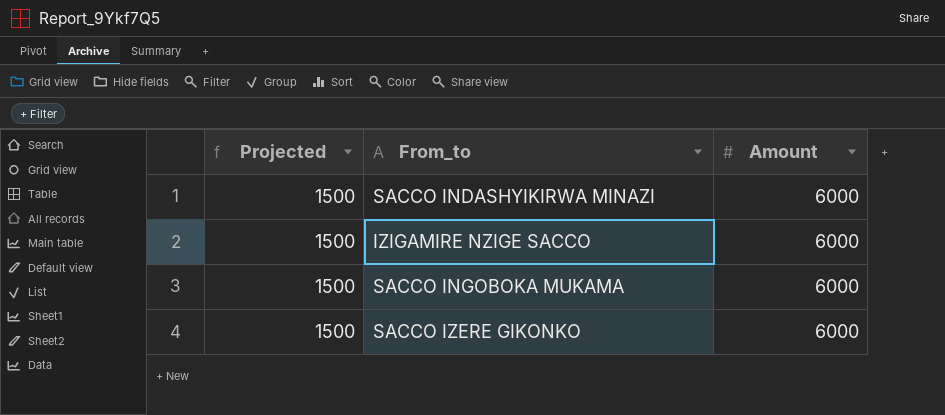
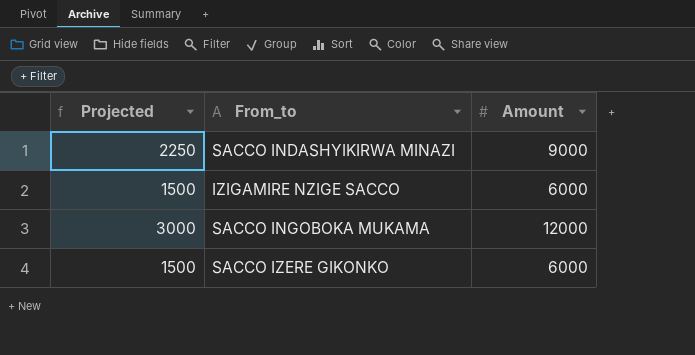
SACCO INDASHYIKIRWA MINAZI | Projected: 1500 -> 2250
SACCO INDASHYIKIRWA MINAZI | Amount: 6000 -> 9000
SACCO INGOBOKA MUKAMA | Projected: 1500 -> 3000
SACCO INGOBOKA MUKAMA | Amount: 6000 -> 12000

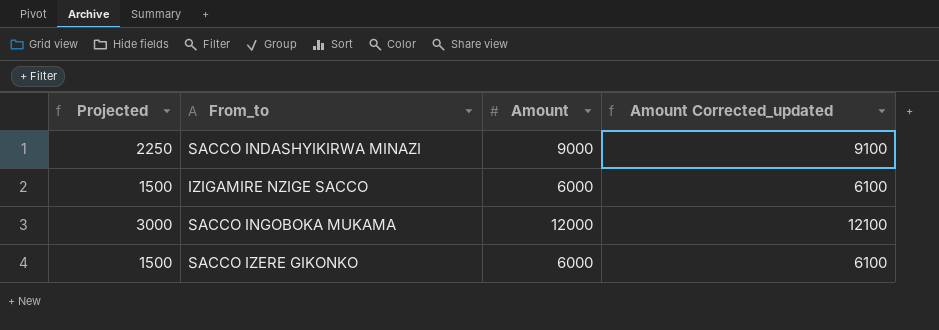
column Amount Corrected_updated | formula: none -> [Amount] + 100

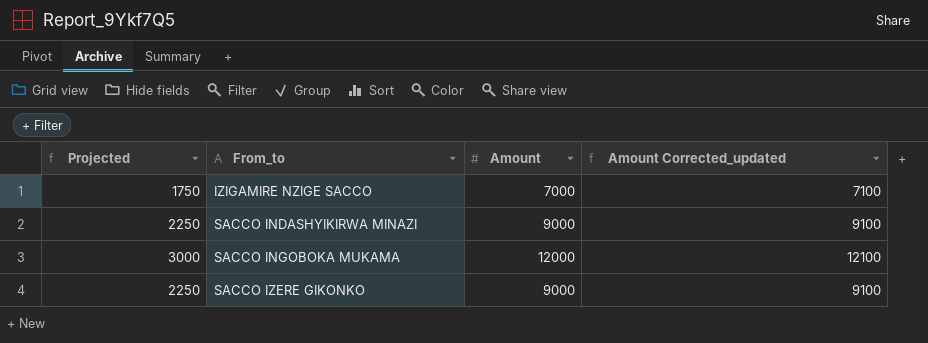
row order: none -> From_to ascending
IZIGAMIRE NZIGE SACCO | Projected: 1500 -> 1750
IZIGAMIRE NZIGE SACCO | Amount: 6000 -> 7000
IZIGAMIRE NZIGE SACCO | Amount Corrected_updated: 6100 -> 7100
SACCO IZERE GIKONKO | Projected: 1500 -> 2250
SACCO IZERE GIKONKO | Amount: 6000 -> 9000
SACCO IZERE GIKONKO | Amount Corrected_updated: 6100 -> 9100

